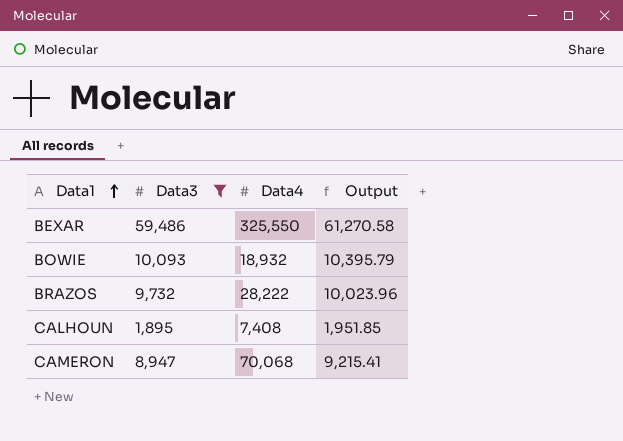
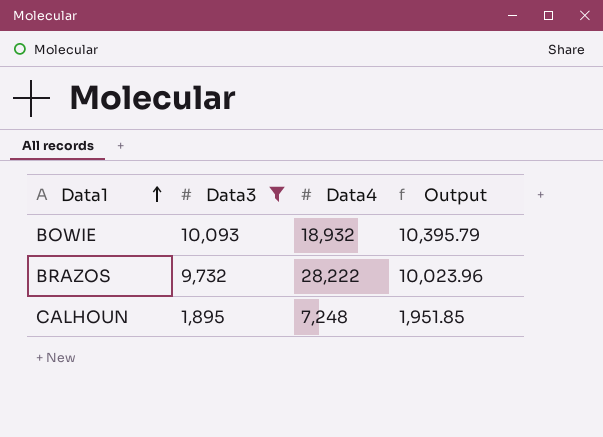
row BEXAR: 59,486 | 325,550 | 61,270.58 -> none
row CAMERON: 8,947 | 70,068 | 9,215.41 -> none
CALHOUN | Data4: 7,408 -> 7,248

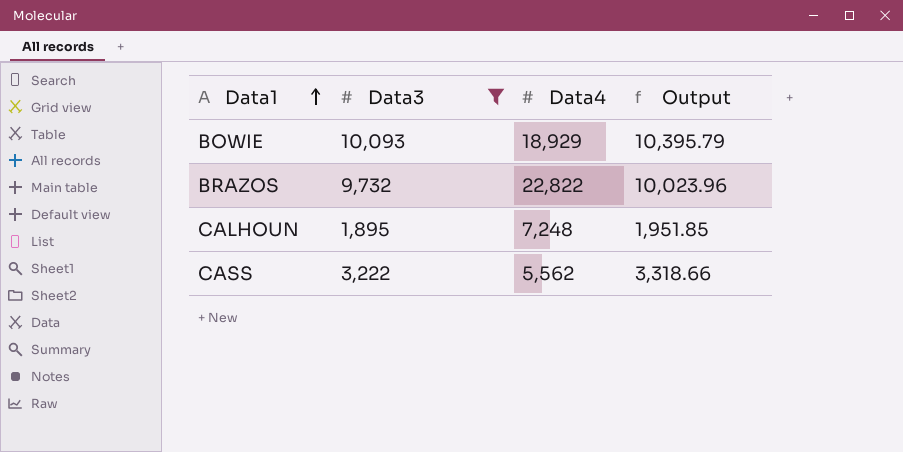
BOWIE | Data4: 18,932 -> 18,929
BRAZOS | Data4: 28,222 -> 22,822
row CASS: none -> 3,222 | 5,562 | 3,318.66

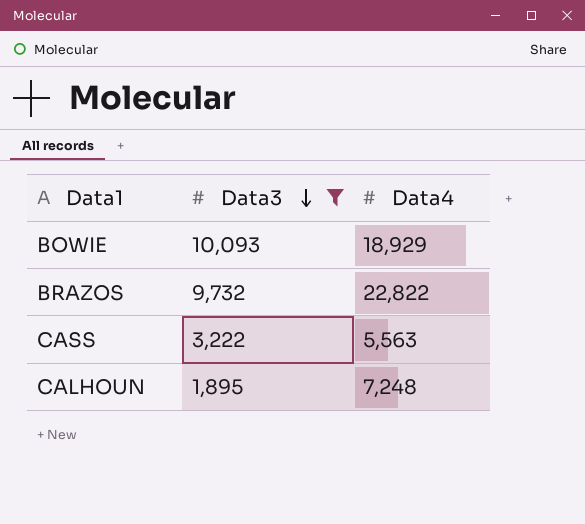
row order: Data1 ascending -> Data3 descending
column Output | formula: [Data3] * 1.03 -> none
CASS | Data4: 5,562 -> 5,563

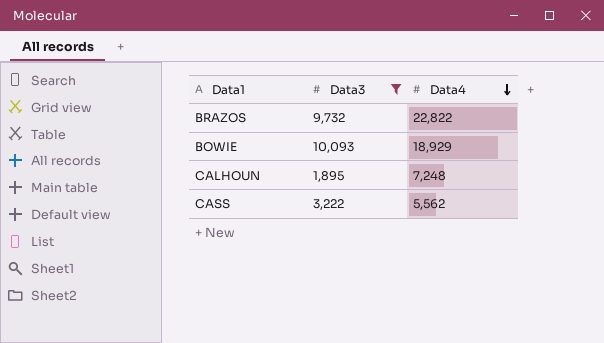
row order: Data3 descending -> Data4 descending
CASS | Data4: 5,563 -> 5,562

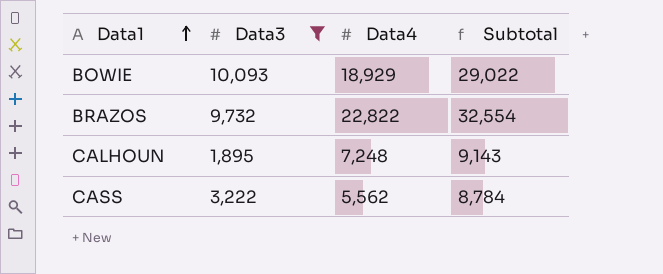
row order: Data4 descending -> Data1 ascending
column Subtotal | formula: none -> [Data3] + [Data4]

